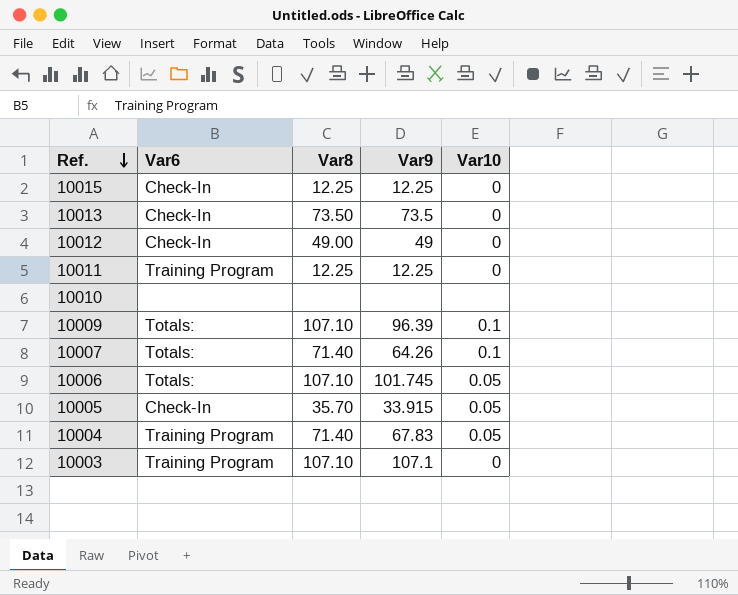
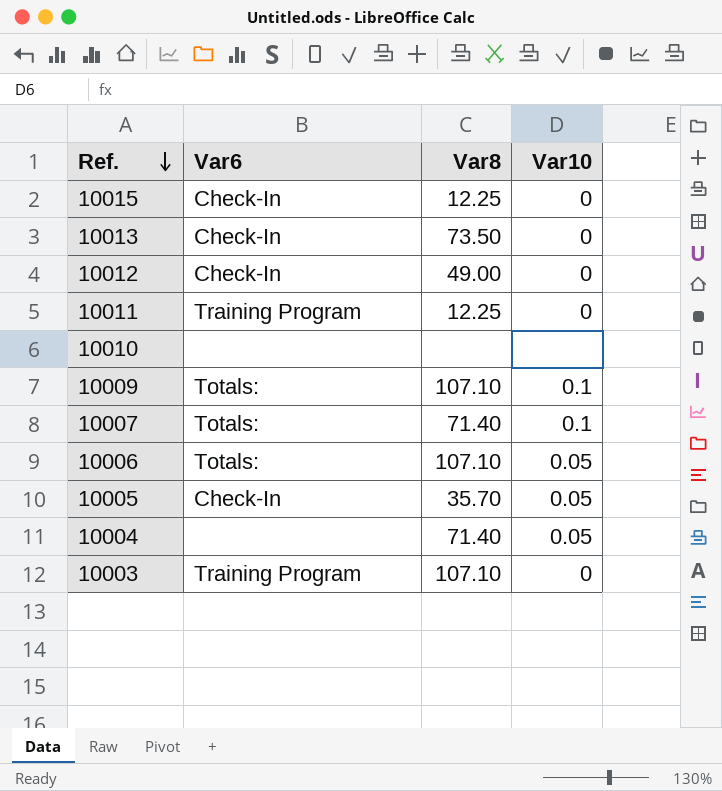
column Var9 | position: 4 -> none
10004 | Var6: Training Program -> none

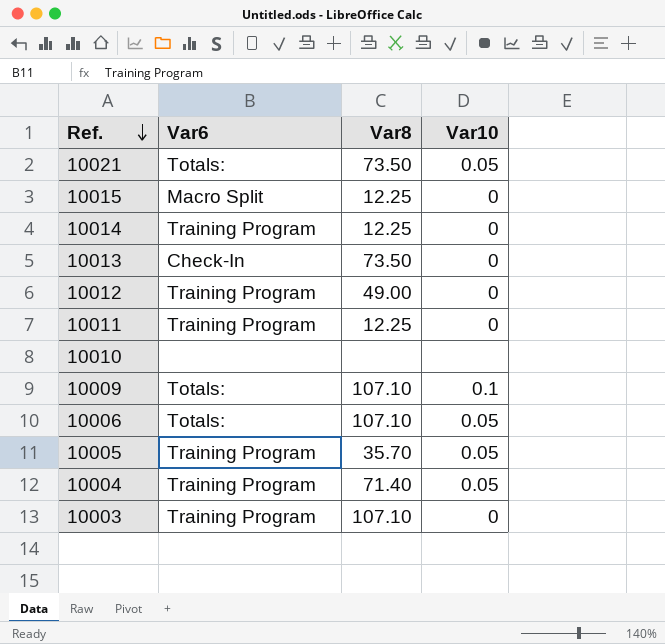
row 10007: Totals: | 71.40 | 0.1 -> none
row 10021: none -> Totals: | 73.50 | 0.05
10015 | Var6: Check-In -> Macro Split
row 10014: none -> Training Program | 12.25 | 0
10012 | Var6: Check-In -> Training Program
10005 | Var6: Check-In -> Training Program
10004 | Var6: none -> Training Program

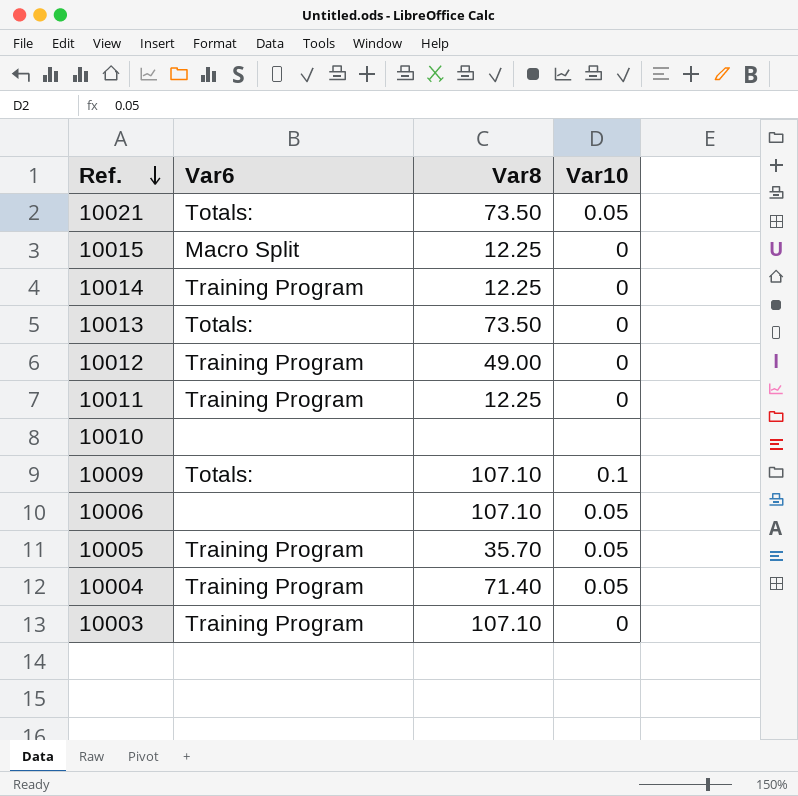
10013 | Var6: Check-In -> Totals:
10006 | Var6: Totals: -> none

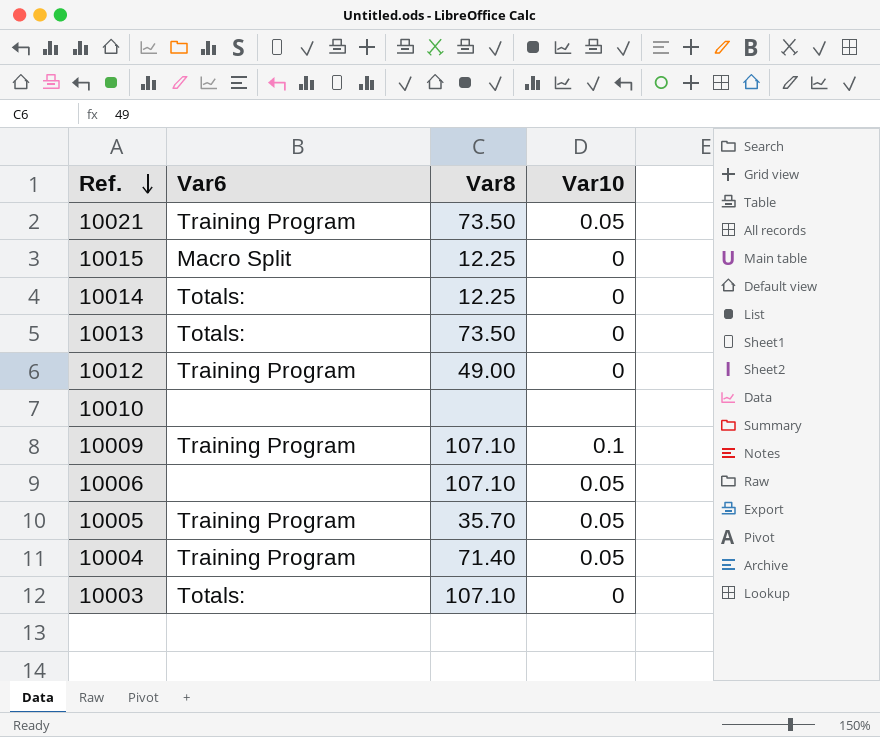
row 10011: Training Program | 12.25 | 0 -> none
10021 | Var6: Totals: -> Training Program
10014 | Var6: Training Program -> Totals:
10009 | Var6: Totals: -> Training Program
10003 | Var6: Training Program -> Totals:

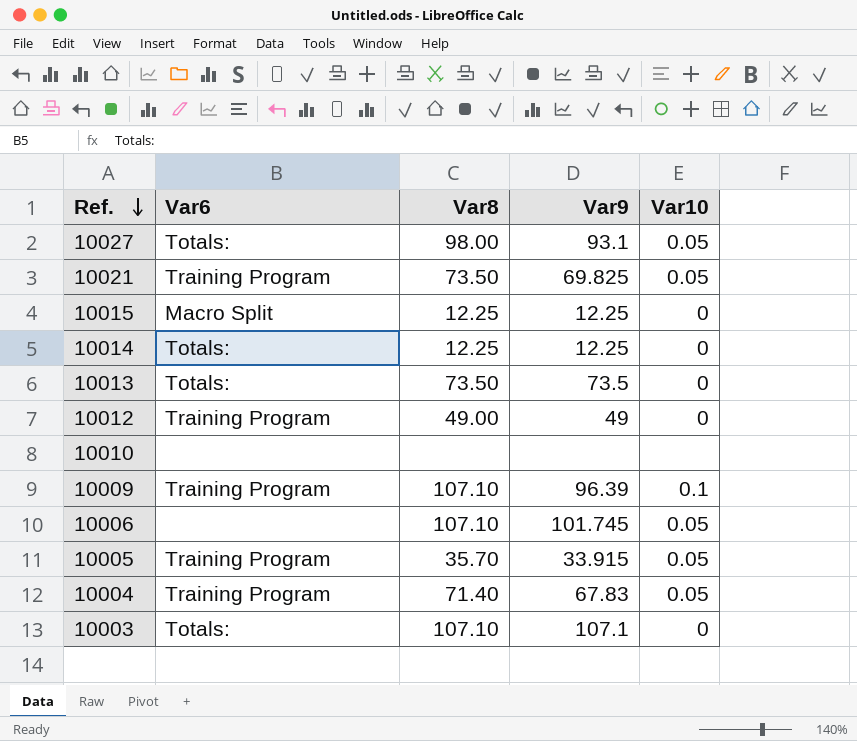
column Var9 | position: none -> 4
row 10027: none -> Totals: | 98.00 | 93.1 | 0.05

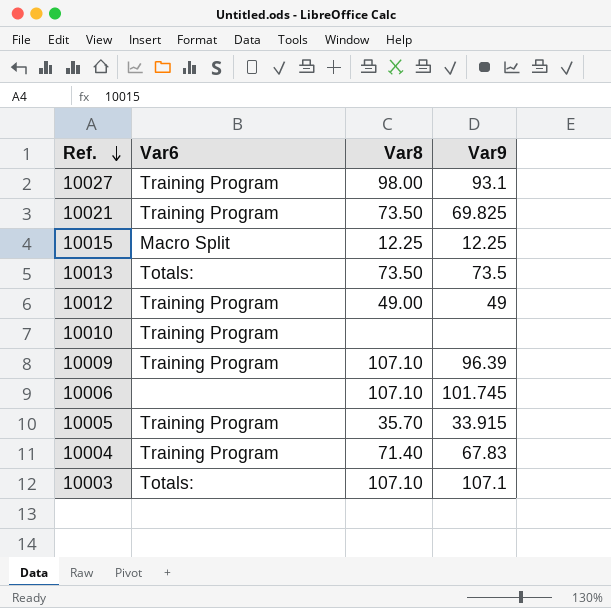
column Var10 | position: 5 -> none
row 10014: Totals: | 12.25 | 12.25 | 0 -> none
10027 | Var6: Totals: -> Training Program
10010 | Var6: none -> Training Program

